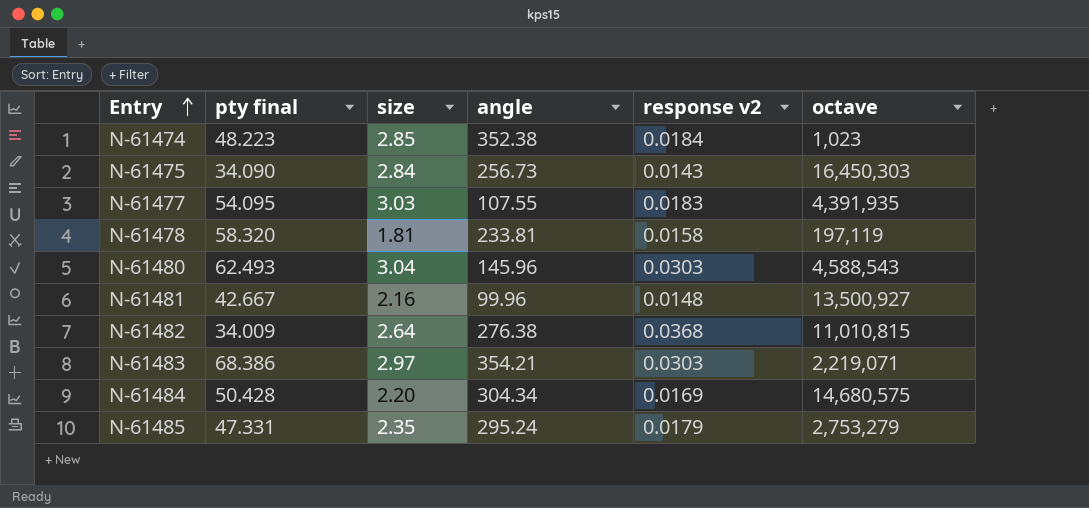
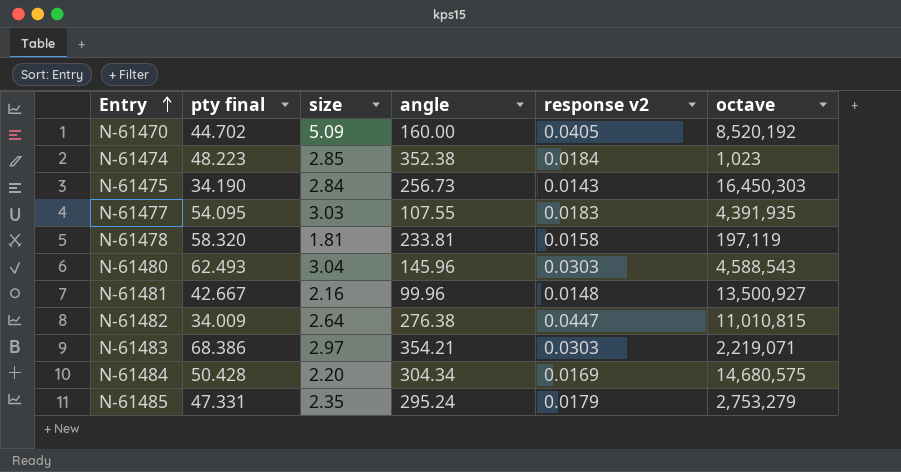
row N-61470: none -> 44.702 | 5.09 | 160.00 | 0.0405 | 8,520,192
N-61475 | pty final: 34.090 -> 34.190
N-61482 | response v2: 0.0368 -> 0.0447

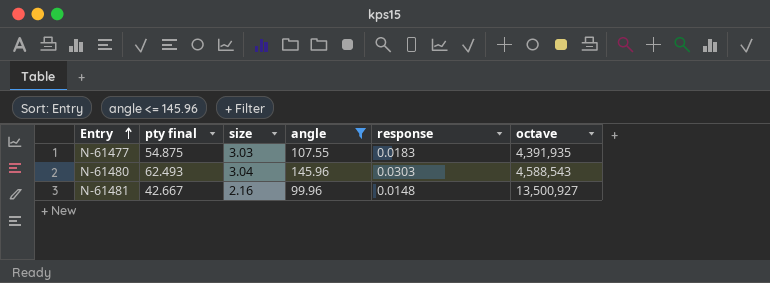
filter: none -> angle <= 145.96
column name: response v2 -> response
N-61477 | pty final: 54.095 -> 54.875

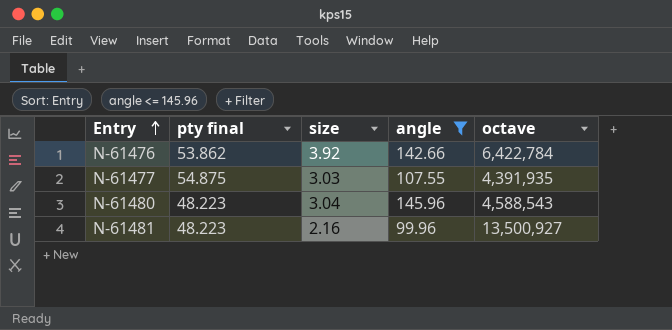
column response | position: 5 -> none
row N-61476: none -> 53.862 | 3.92 | 142.66 | 6,422,784
N-61480 | pty final: 62.493 -> 48.223
N-61481 | pty final: 42.667 -> 48.223

